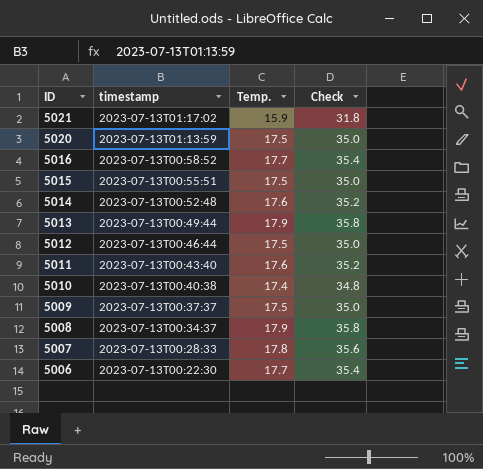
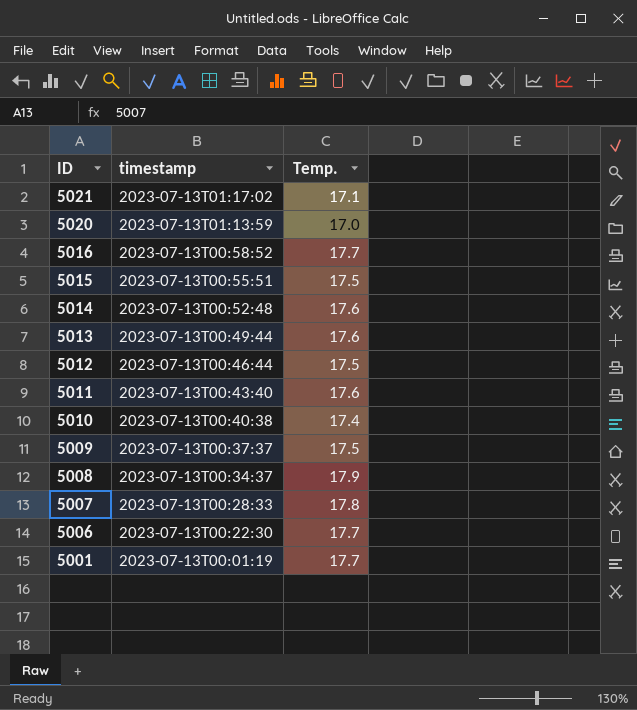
column Check | formula: [Temp.] * 2 -> none
5021 | Temp.: 15.9 -> 17.1
5020 | Temp.: 17.5 -> 17.0
5013 | Temp.: 17.9 -> 17.6
row 5001: none -> 2023-07-13T00:01:19 | 17.7

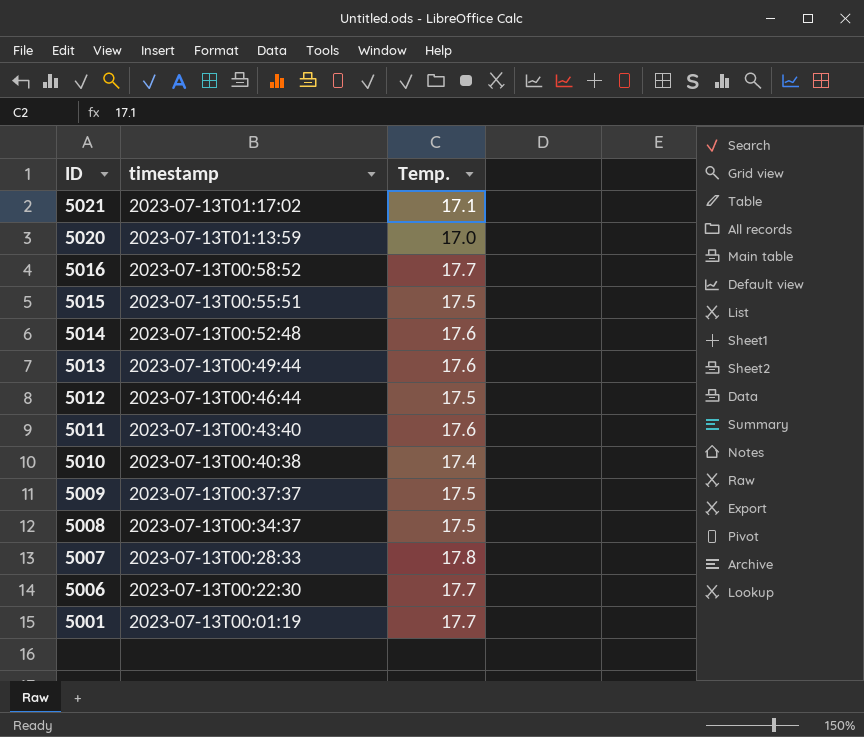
5008 | Temp.: 17.9 -> 17.5

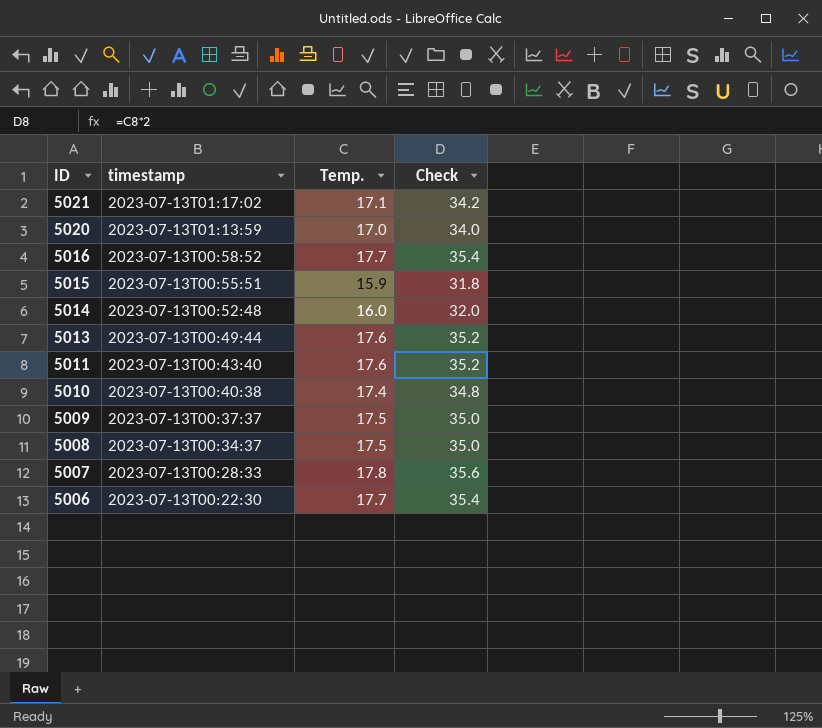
column Check | formula: none -> [Temp.] * 2
row 5012: 2023-07-13T00:46:44 | 17.5 -> none
row 5001: 2023-07-13T00:01:19 | 17.7 -> none
5015 | Temp.: 17.5 -> 15.9
5014 | Temp.: 17.6 -> 16.0

